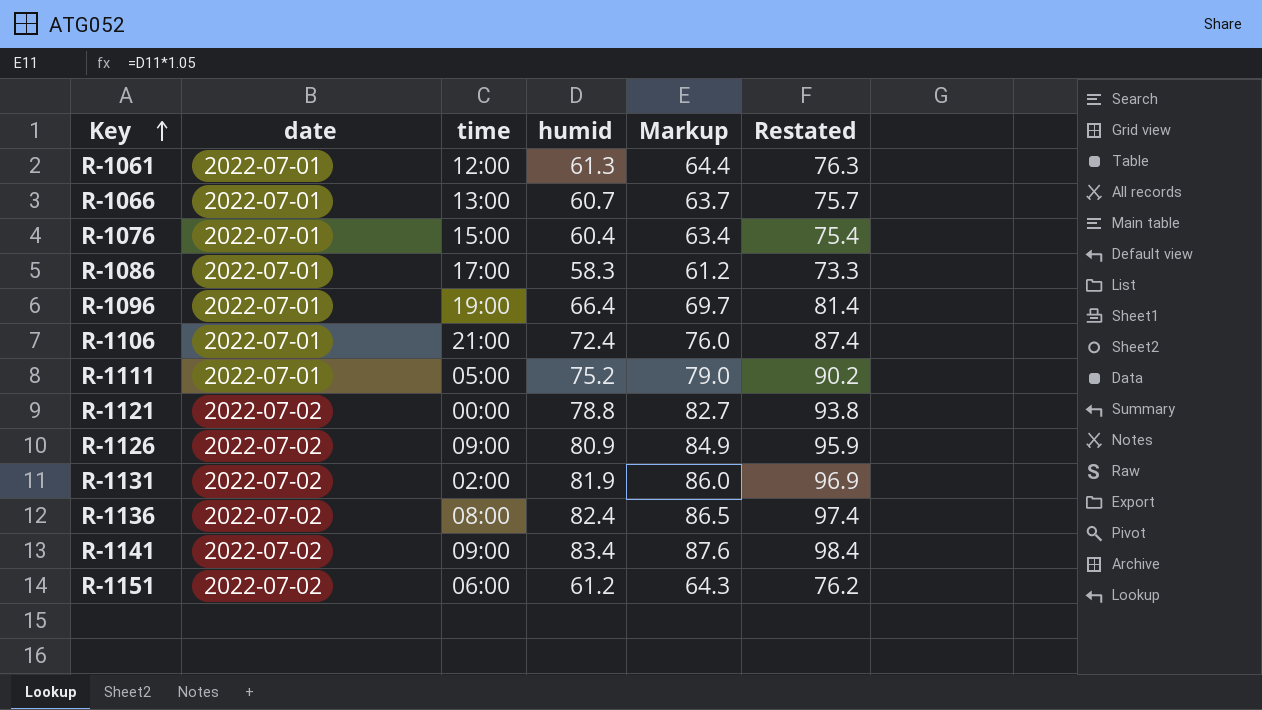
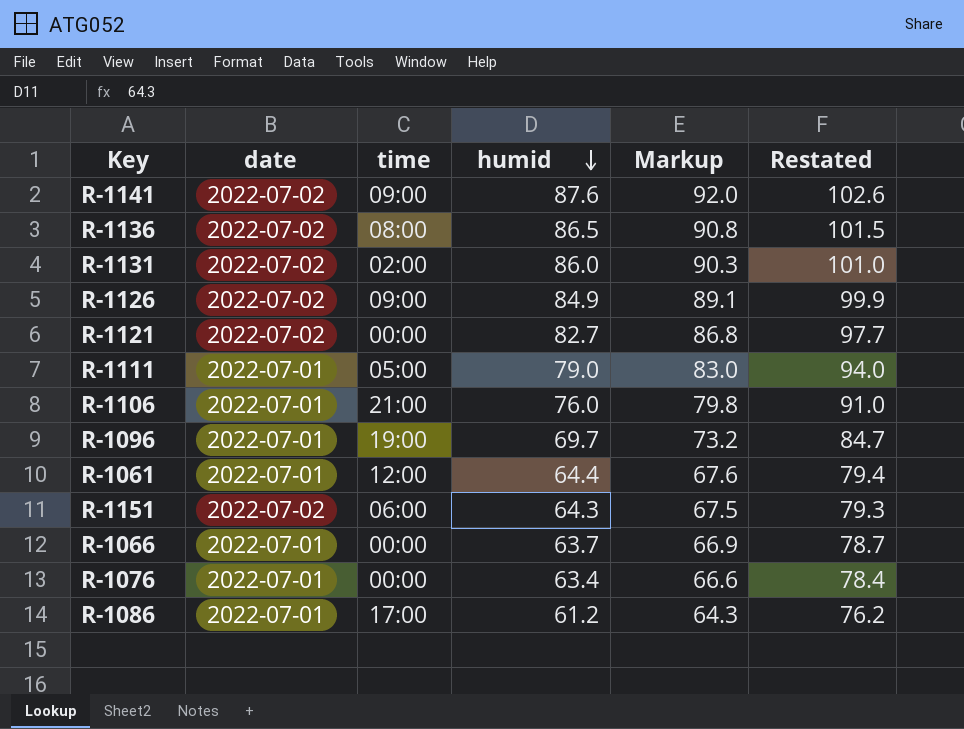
row order: Key ascending -> humid descending
R-1141 | humid: 83.4 -> 87.6
R-1141 | Markup: 87.6 -> 92.0
R-1141 | Restated: 98.4 -> 102.6
R-1136 | humid: 82.4 -> 86.5
R-1136 | Markup: 86.5 -> 90.8
R-1136 | Restated: 97.4 -> 101.5
R-1131 | humid: 81.9 -> 86.0
R-1131 | Markup: 86.0 -> 90.3
R-1131 | Restated: 96.9 -> 101.0
R-1126 | humid: 80.9 -> 84.9
R-1126 | Markup: 84.9 -> 89.1
R-1126 | Restated: 95.9 -> 99.9
R-1121 | humid: 78.8 -> 82.7
R-1121 | Markup: 82.7 -> 86.8
R-1121 | Restated: 93.8 -> 97.7
R-1111 | humid: 75.2 -> 79.0
R-1111 | Markup: 79.0 -> 83.0
R-1111 | Restated: 90.2 -> 94.0
R-1106 | humid: 72.4 -> 76.0
R-1106 | Markup: 76.0 -> 79.8
R-1106 | Restated: 87.4 -> 91.0
R-1096 | humid: 66.4 -> 69.7
R-1096 | Markup: 69.7 -> 73.2
R-1096 | Restated: 81.4 -> 84.7
R-1061 | humid: 61.3 -> 64.4
R-1061 | Markup: 64.4 -> 67.6
R-1061 | Restated: 76.3 -> 79.4
R-1151 | humid: 61.2 -> 64.3
R-1151 | Markup: 64.3 -> 67.5
R-1151 | Restated: 76.2 -> 79.3
R-1066 | time: 13:00 -> 00:00
R-1066 | humid: 60.7 -> 63.7
R-1066 | Markup: 63.7 -> 66.9
R-1066 | Restated: 75.7 -> 78.7
R-1076 | time: 15:00 -> 00:00
R-1076 | humid: 60.4 -> 63.4
R-1076 | Markup: 63.4 -> 66.6
R-1076 | Restated: 75.4 -> 78.4
R-1086 | humid: 58.3 -> 61.2
R-1086 | Markup: 61.2 -> 64.3
R-1086 | Restated: 73.3 -> 76.2

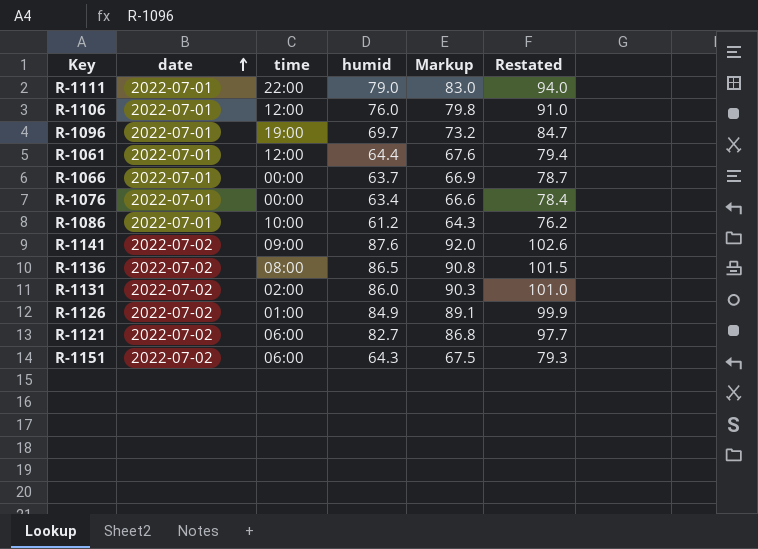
row order: humid descending -> date ascending
R-1111 | time: 05:00 -> 22:00
R-1106 | time: 21:00 -> 12:00
R-1086 | time: 17:00 -> 10:00
R-1126 | time: 09:00 -> 01:00
R-1121 | time: 00:00 -> 06:00

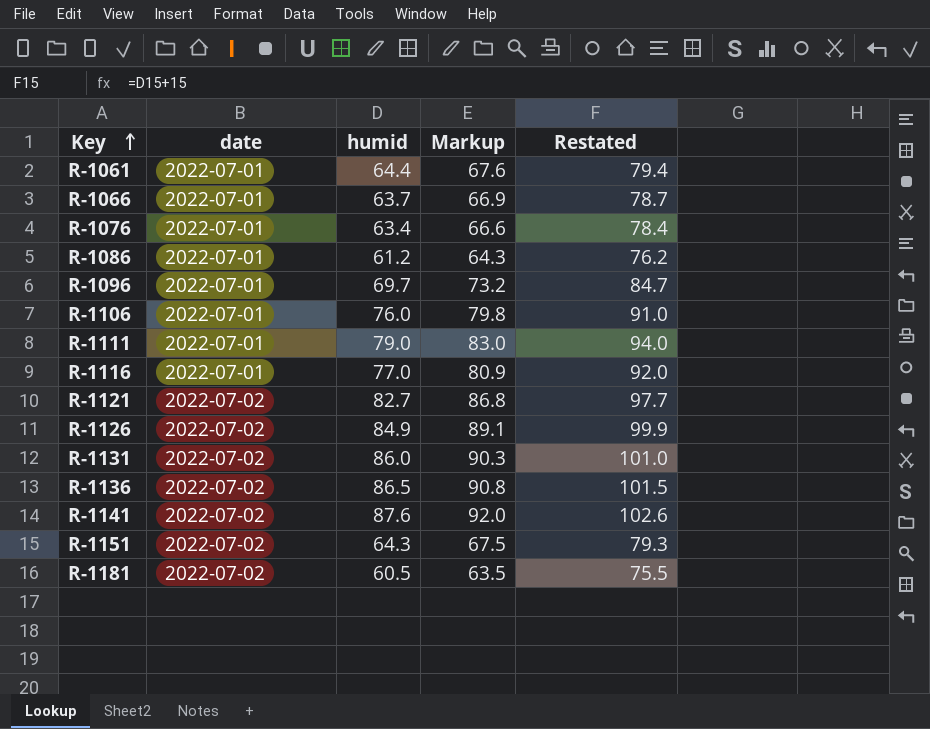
row order: date ascending -> Key ascending
column time | position: 3 -> none
row R-1116: none -> 2022-07-01 | 77.0 | 80.9 | 92.0
row R-1181: none -> 2022-07-02 | 60.5 | 63.5 | 75.5

